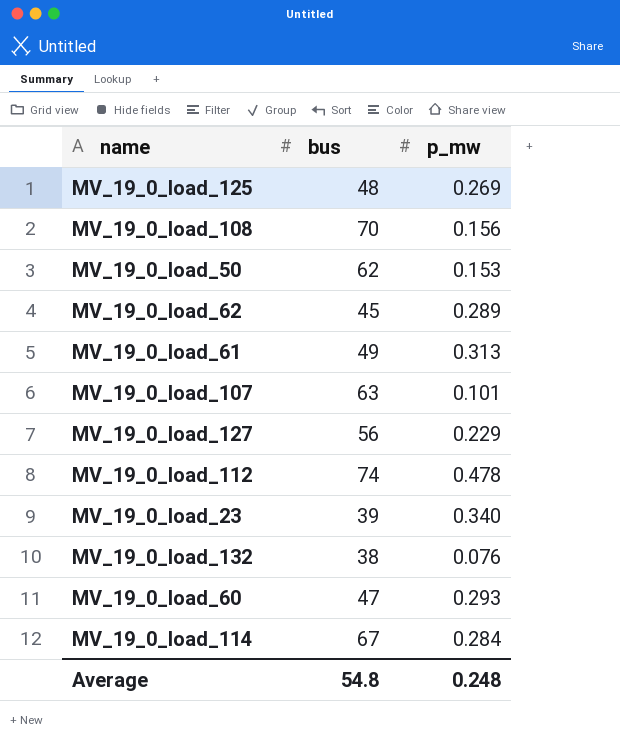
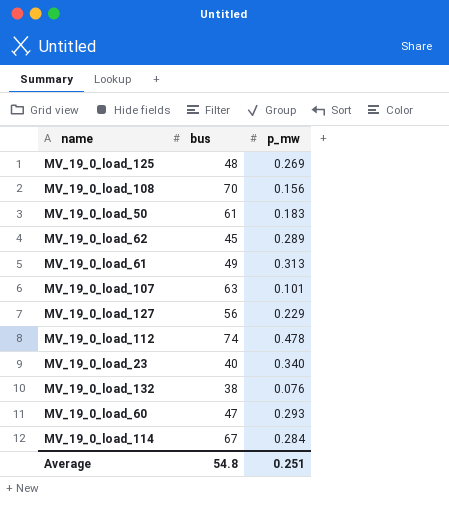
MV_19_0_load_50 | bus: 62 -> 61
MV_19_0_load_50 | p_mw: 0.153 -> 0.183
MV_19_0_load_23 | bus: 39 -> 40
Average | p_mw: 0.248 -> 0.251

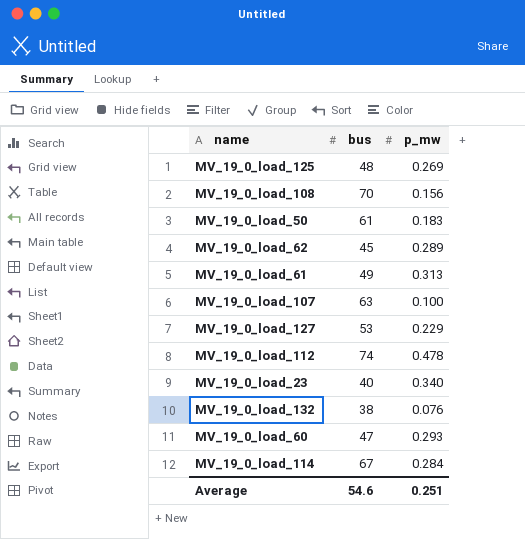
MV_19_0_load_107 | p_mw: 0.101 -> 0.100
MV_19_0_load_127 | bus: 56 -> 53
Average | bus: 54.8 -> 54.6

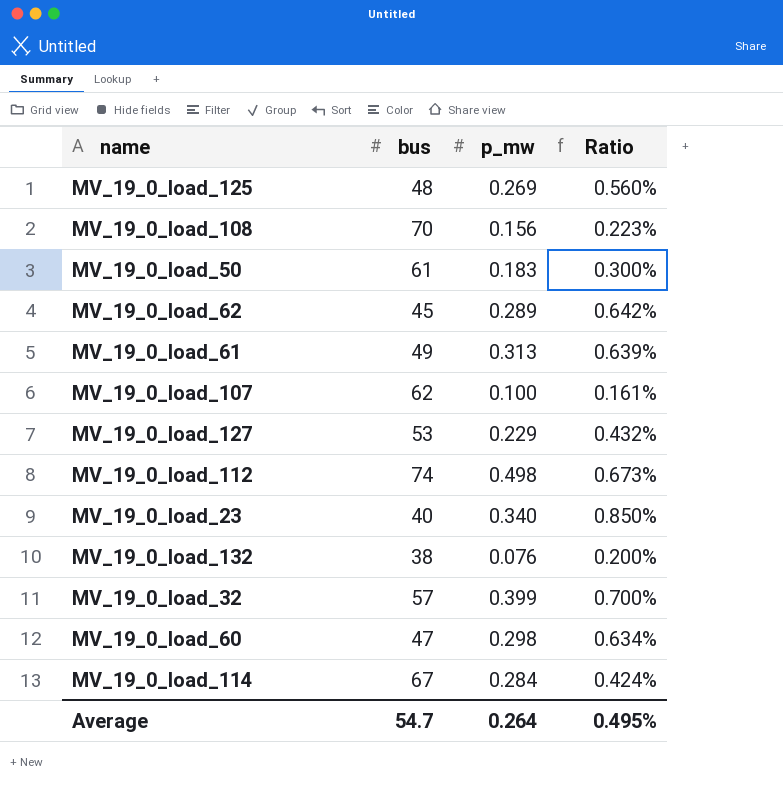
column Ratio | formula: none -> [p_mw] / [bus]
MV_19_0_load_107 | bus: 63 -> 62
MV_19_0_load_112 | p_mw: 0.478 -> 0.498
row MV_19_0_load_32: none -> 57 | 0.399 | 0.700%
MV_19_0_load_60 | p_mw: 0.293 -> 0.298
Average | bus: 54.6 -> 54.7
Average | p_mw: 0.251 -> 0.264

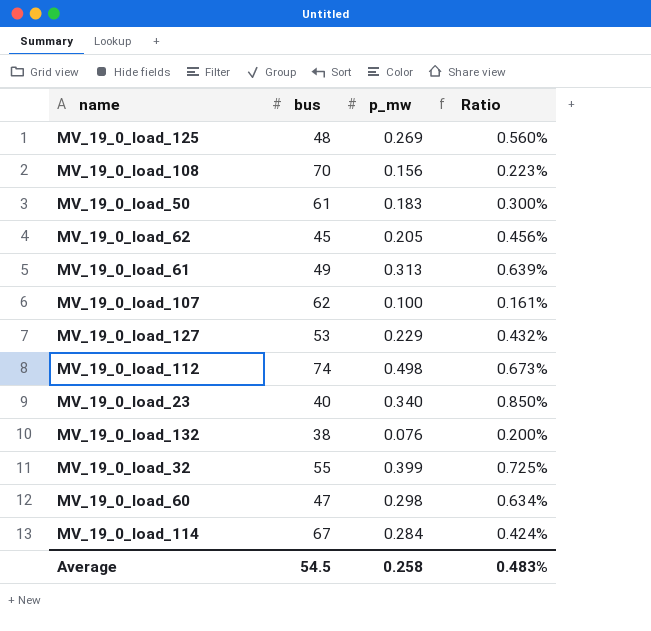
MV_19_0_load_62 | p_mw: 0.289 -> 0.205
MV_19_0_load_62 | Ratio: 0.642% -> 0.456%
MV_19_0_load_32 | bus: 57 -> 55
MV_19_0_load_32 | Ratio: 0.700% -> 0.725%
Average | bus: 54.7 -> 54.5
Average | p_mw: 0.264 -> 0.258
Average | Ratio: 0.495% -> 0.483%

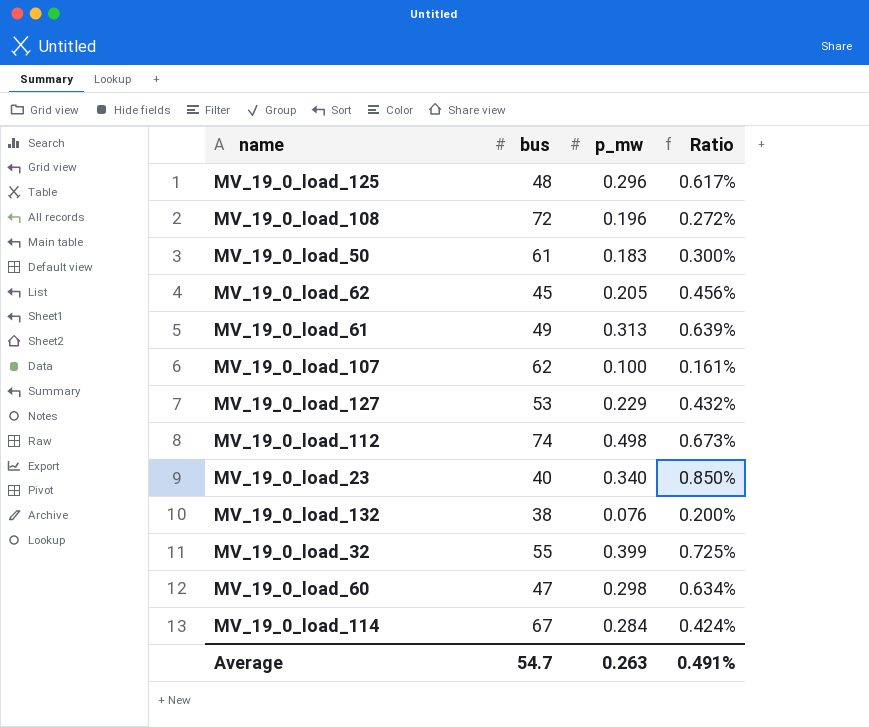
MV_19_0_load_125 | p_mw: 0.269 -> 0.296
MV_19_0_load_125 | Ratio: 0.560% -> 0.617%
MV_19_0_load_108 | bus: 70 -> 72
MV_19_0_load_108 | p_mw: 0.156 -> 0.196
MV_19_0_load_108 | Ratio: 0.223% -> 0.272%
Average | bus: 54.5 -> 54.7
Average | p_mw: 0.258 -> 0.263
Average | Ratio: 0.483% -> 0.491%

